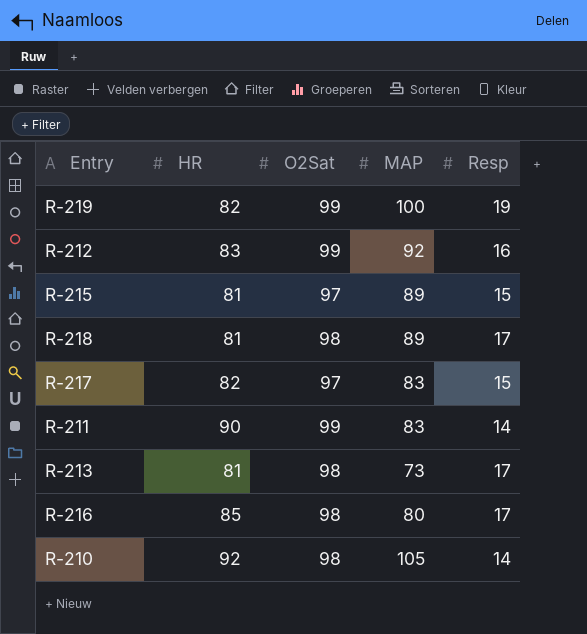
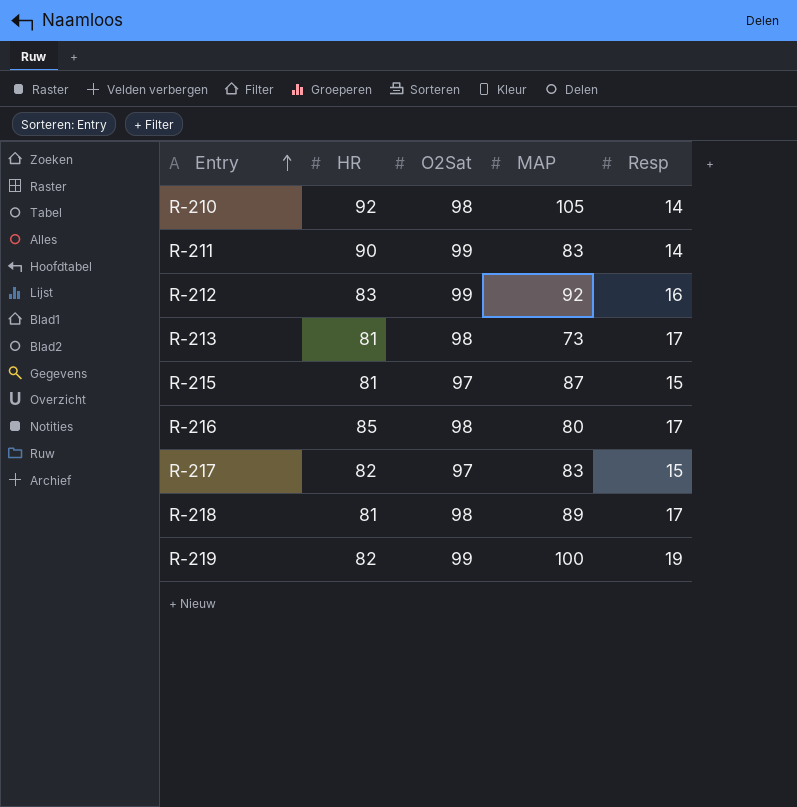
row order: none -> Entry ascending
R-215 | MAP: 89 -> 87

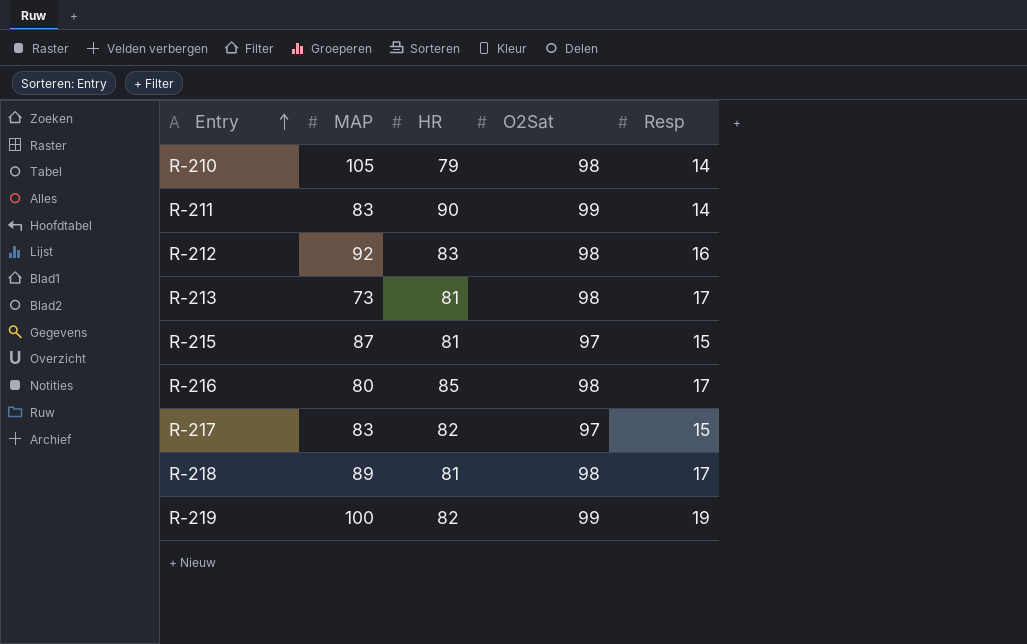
column MAP | position: 4 -> 2
R-210 | HR: 92 -> 79
R-212 | O2Sat: 99 -> 98

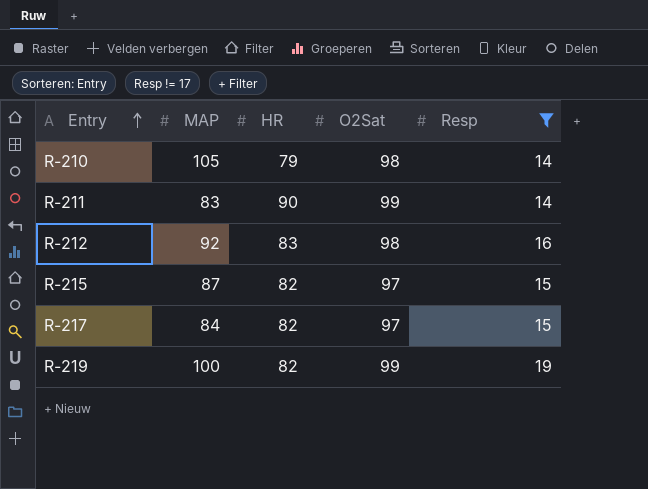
filter: none -> Resp != 17
R-215 | HR: 81 -> 82
R-217 | MAP: 83 -> 84

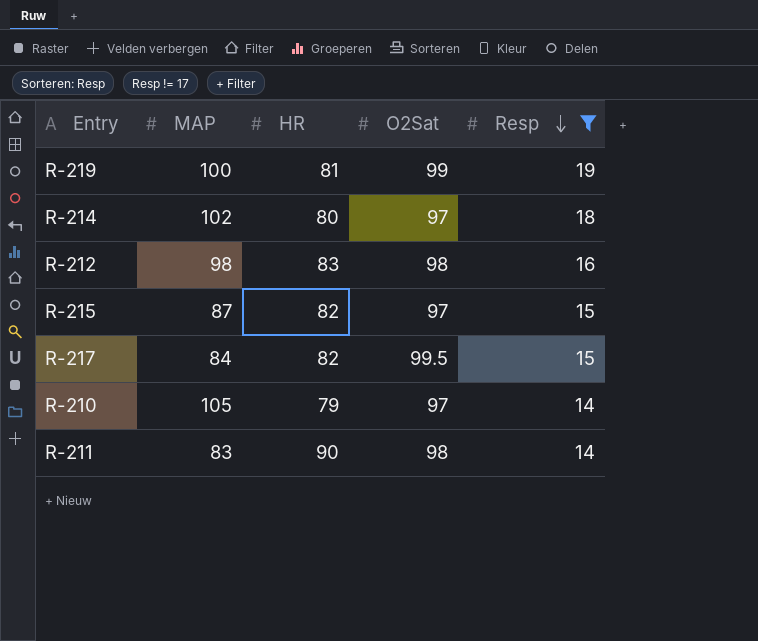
row order: Entry ascending -> Resp descending
R-219 | HR: 82 -> 81
row R-214: none -> 102 | 80 | 97 | 18
R-212 | MAP: 92 -> 98
R-217 | O2Sat: 97 -> 99.5
R-210 | O2Sat: 98 -> 97
R-211 | O2Sat: 99 -> 98

